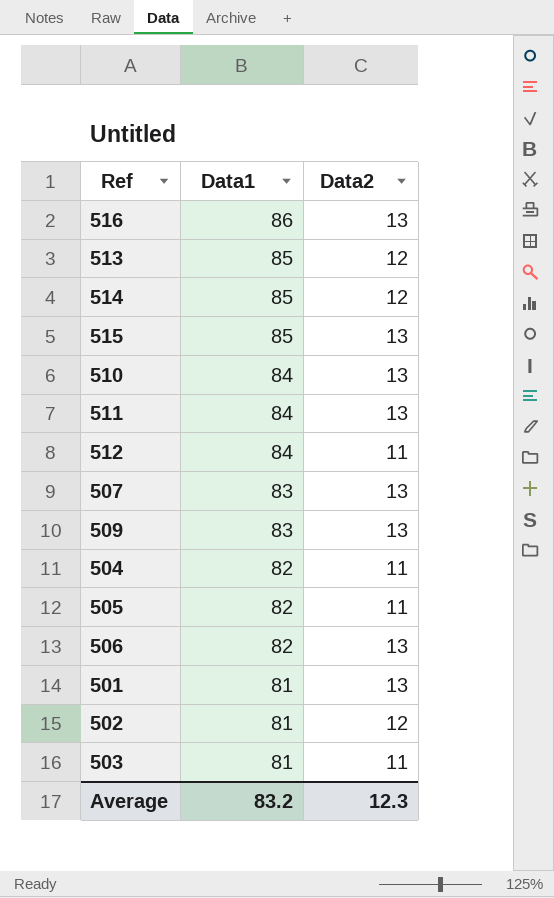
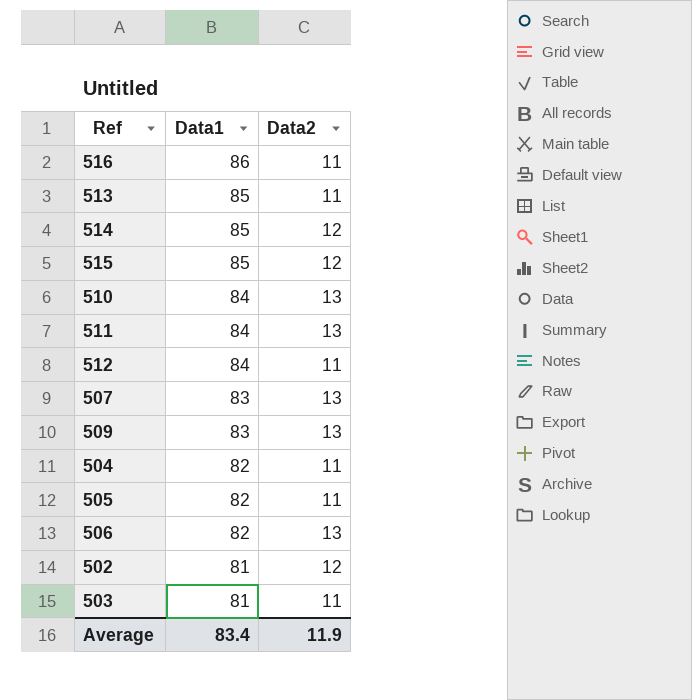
row 501: 81 | 13 -> none
516 | Data2: 13 -> 11
513 | Data2: 12 -> 11
515 | Data2: 13 -> 12
Average | Data1: 83.2 -> 83.4
Average | Data2: 12.3 -> 11.9

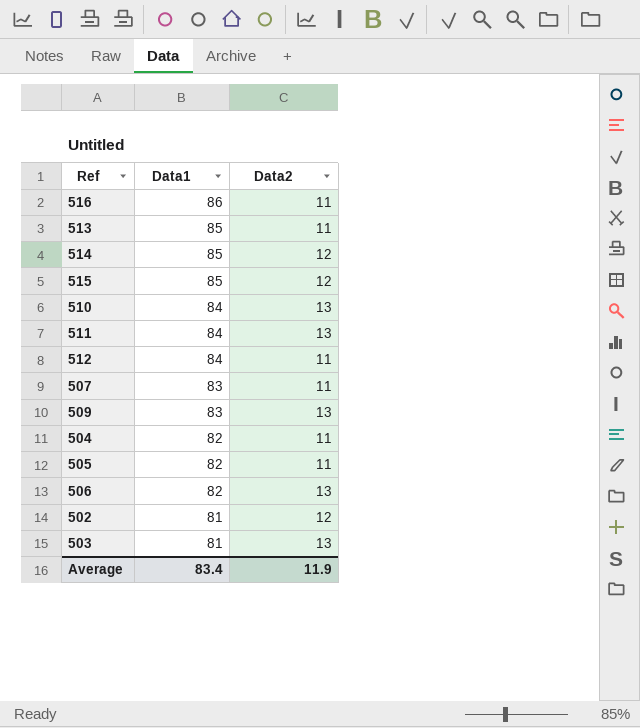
507 | Data2: 13 -> 11
503 | Data2: 11 -> 13

